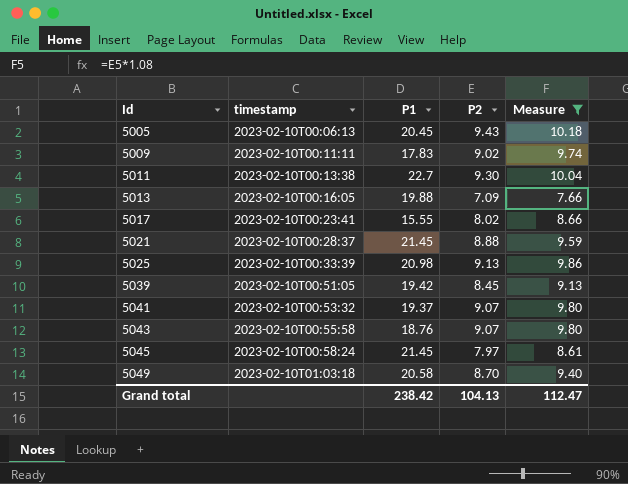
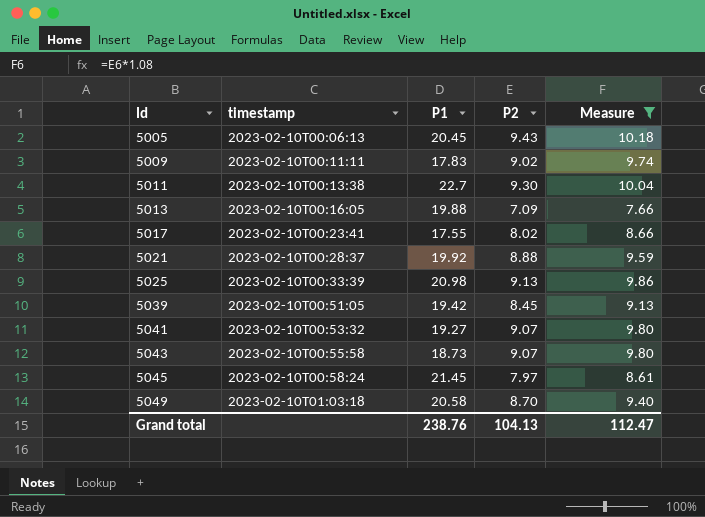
5017 | P1: 15.55 -> 17.55
5021 | P1: 21.45 -> 19.92
5041 | P1: 19.37 -> 19.27
5043 | P1: 18.76 -> 18.73
Grand total | P1: 238.42 -> 238.76

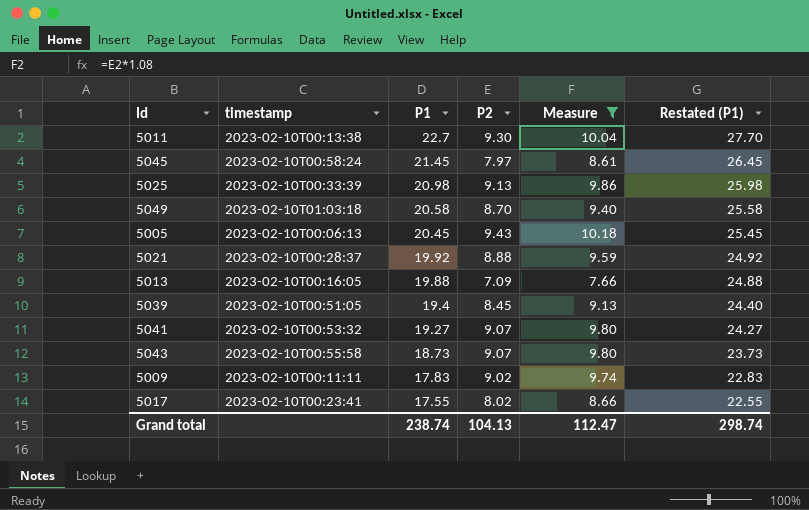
row order: Id ascending -> P1 descending
column Restated (P1) | formula: none -> [P1] + 5
5039 | P1: 19.42 -> 19.4
Grand total | P1: 238.76 -> 238.74

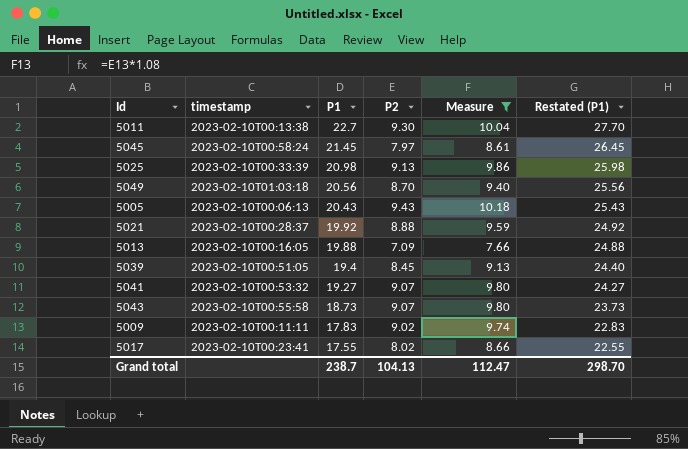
5049 | P1: 20.58 -> 20.56
5049 | Restated (P1): 25.58 -> 25.56
5005 | P1: 20.45 -> 20.43
5005 | Restated (P1): 25.45 -> 25.43
Grand total | P1: 238.74 -> 238.7
Grand total | Restated (P1): 298.74 -> 298.70

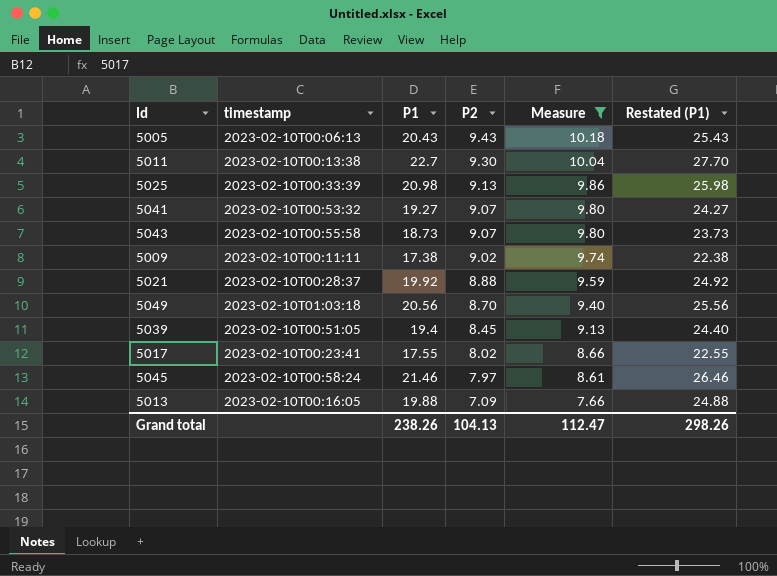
row order: P1 descending -> P2 descending
5009 | P1: 17.83 -> 17.38
5009 | Restated (P1): 22.83 -> 22.38
5045 | P1: 21.45 -> 21.46
5045 | Restated (P1): 26.45 -> 26.46
Grand total | P1: 238.7 -> 238.26
Grand total | Restated (P1): 298.70 -> 298.26

